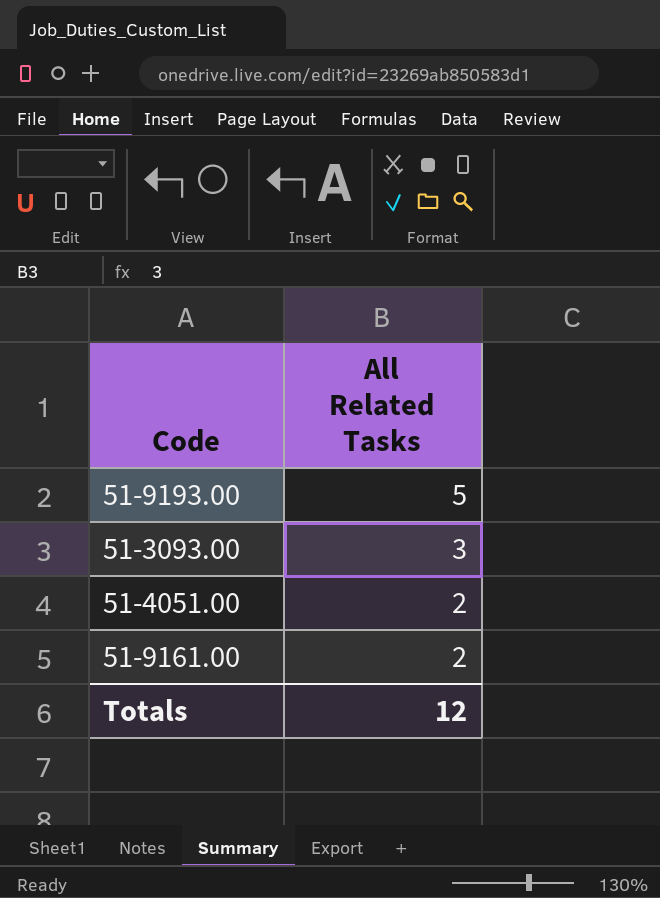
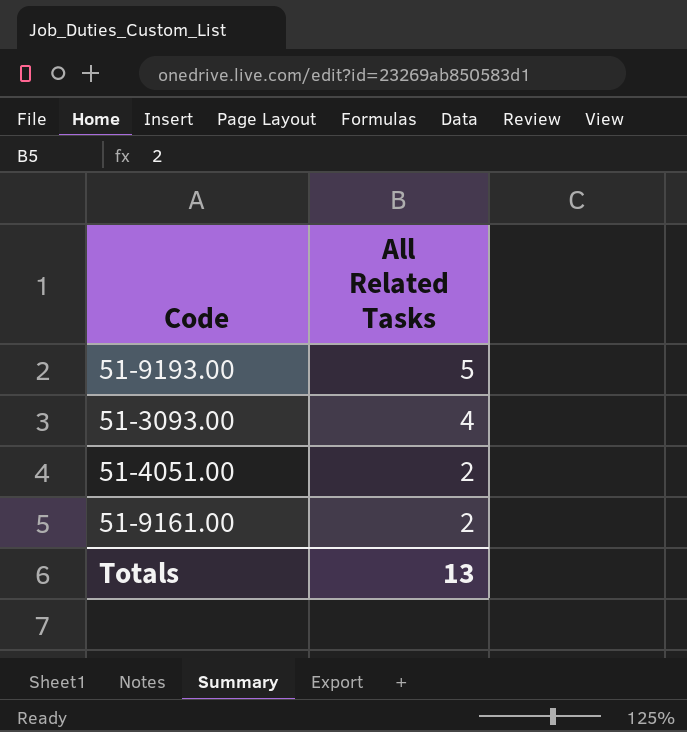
51-3093.00 | All Related Tasks: 3 -> 4
Totals | All Related Tasks: 12 -> 13

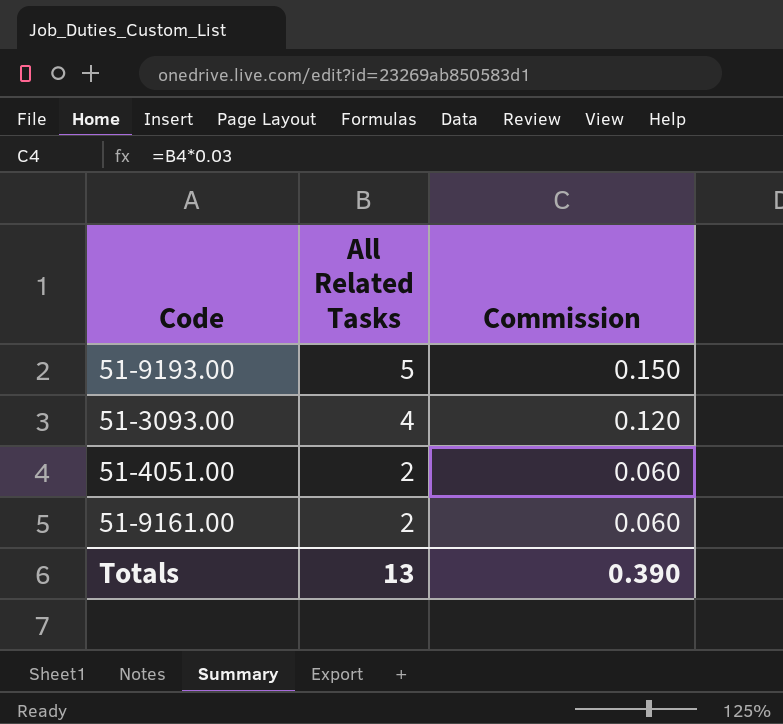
column Commission | formula: none -> [All Related Tasks] * 0.03

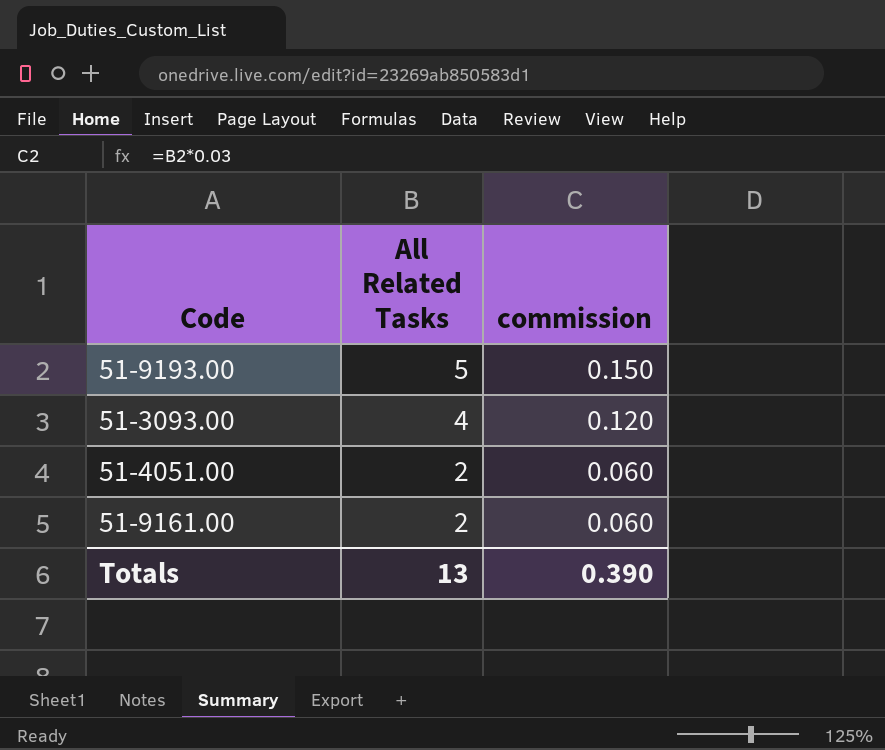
column name: Commission -> commission

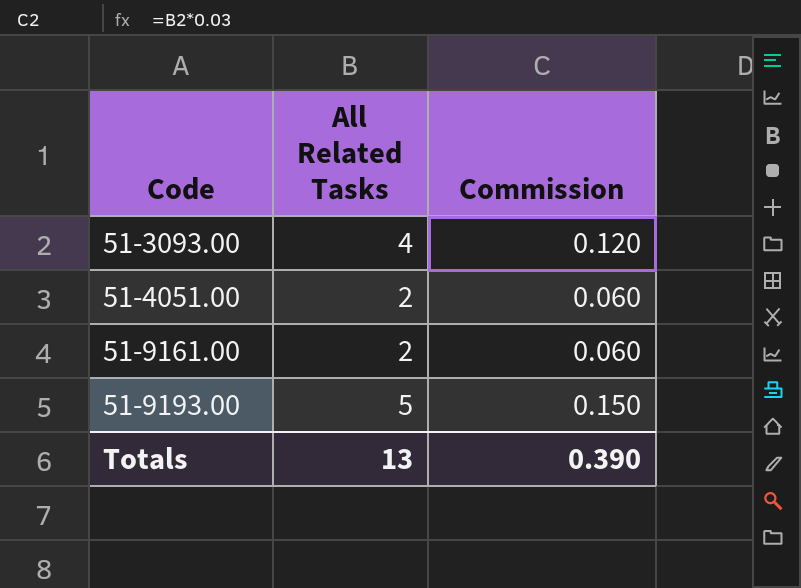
row order: All Related Tasks descending -> Code ascending
column name: commission -> Commission

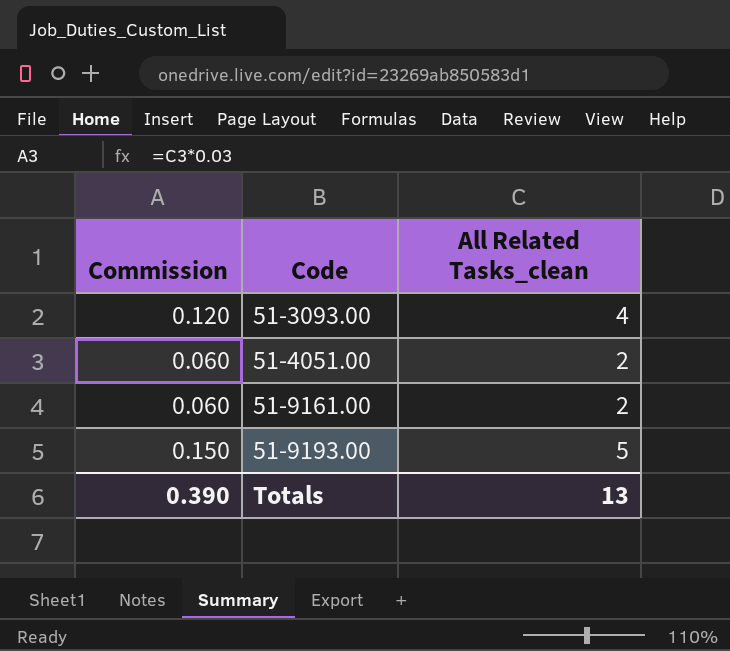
column Commission | position: 3 -> 1
column name: All Related Tasks -> All Related Tasks_clean

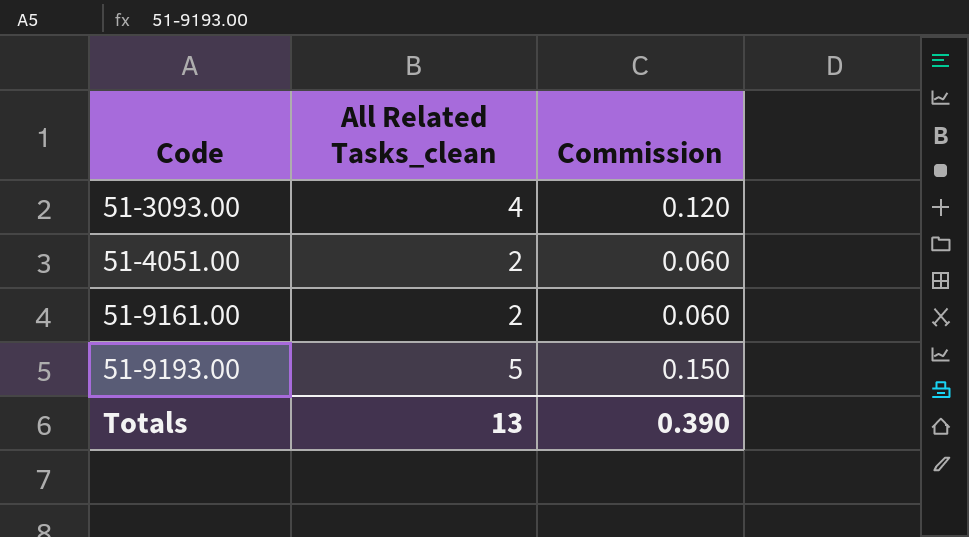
column Commission | position: 1 -> 3

